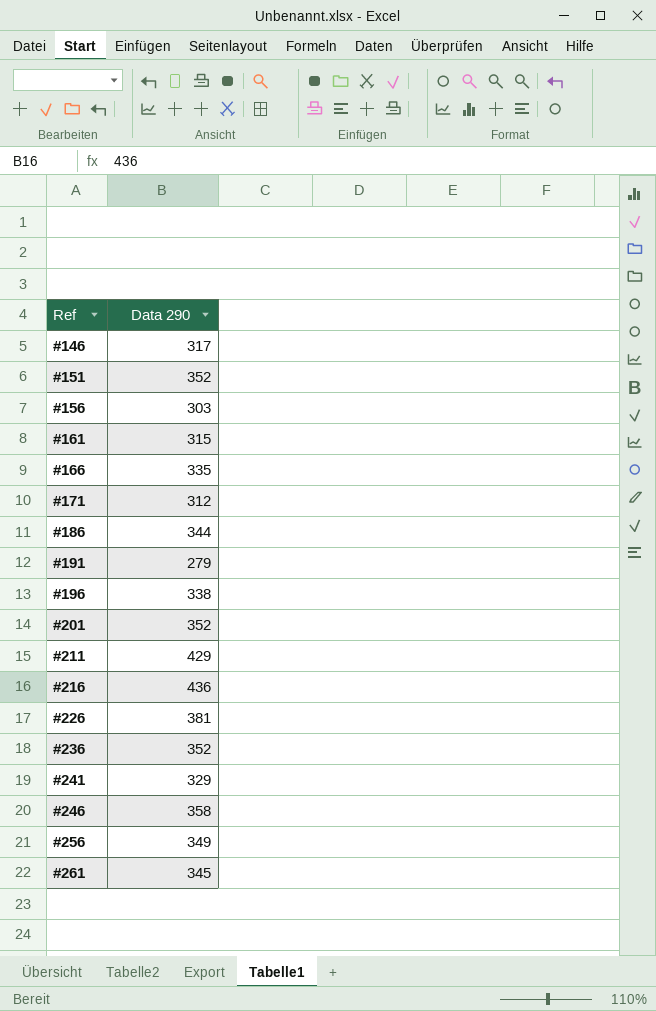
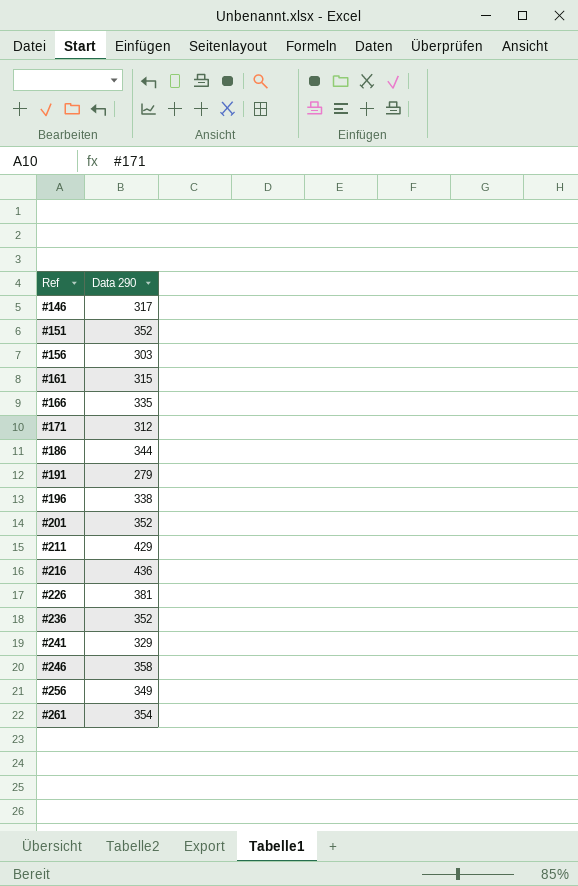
#261 | Data 290: 345 -> 354

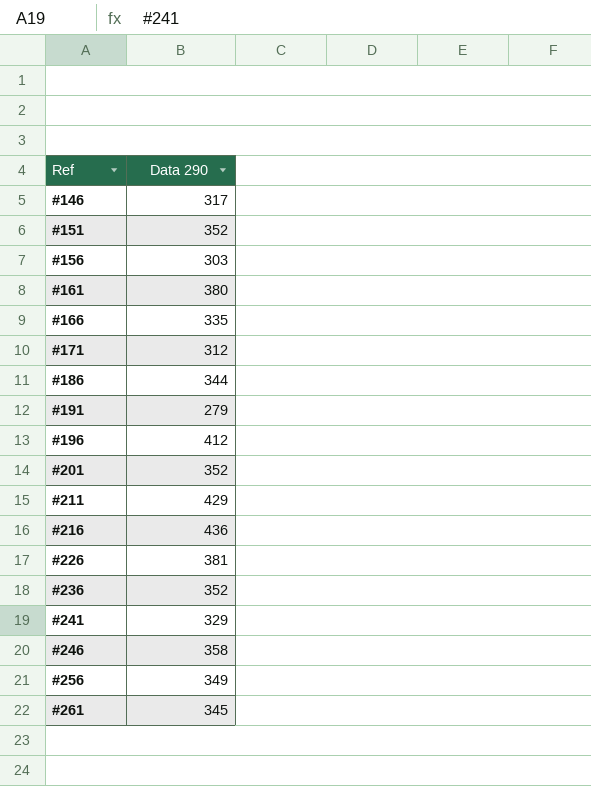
#161 | Data 290: 315 -> 380
#196 | Data 290: 338 -> 412
#261 | Data 290: 354 -> 345

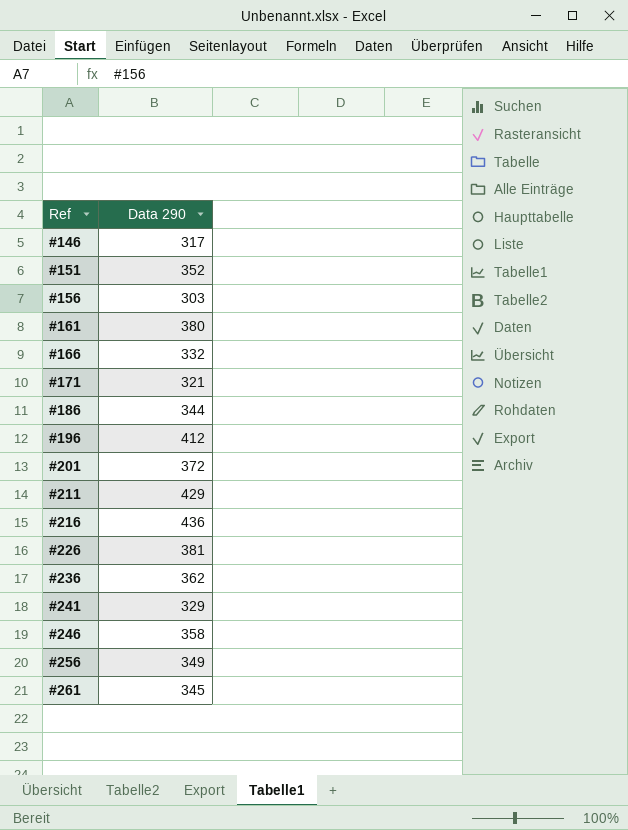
row #191: 279 -> none
#166 | Data 290: 335 -> 332
#171 | Data 290: 312 -> 321
#201 | Data 290: 352 -> 372
#236 | Data 290: 352 -> 362

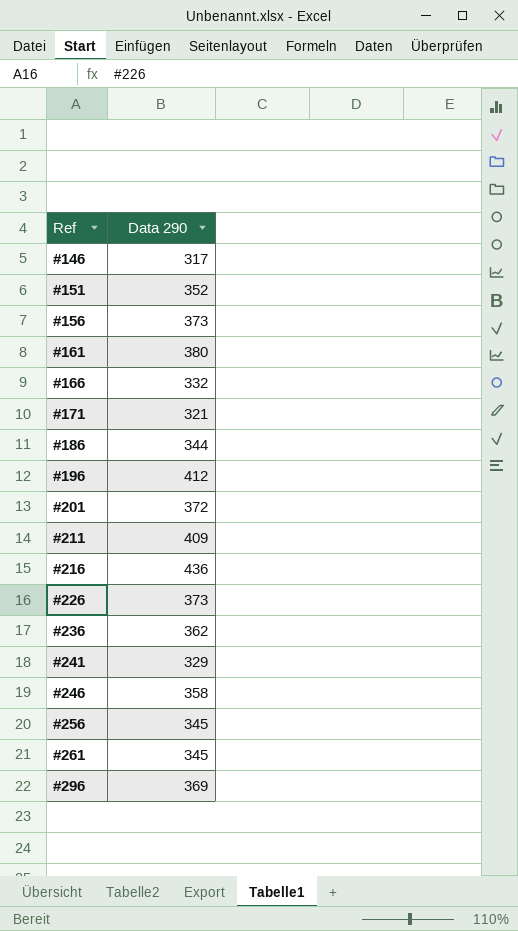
#156 | Data 290: 303 -> 373
#211 | Data 290: 429 -> 409
#226 | Data 290: 381 -> 373
#256 | Data 290: 349 -> 345
row #296: none -> 369

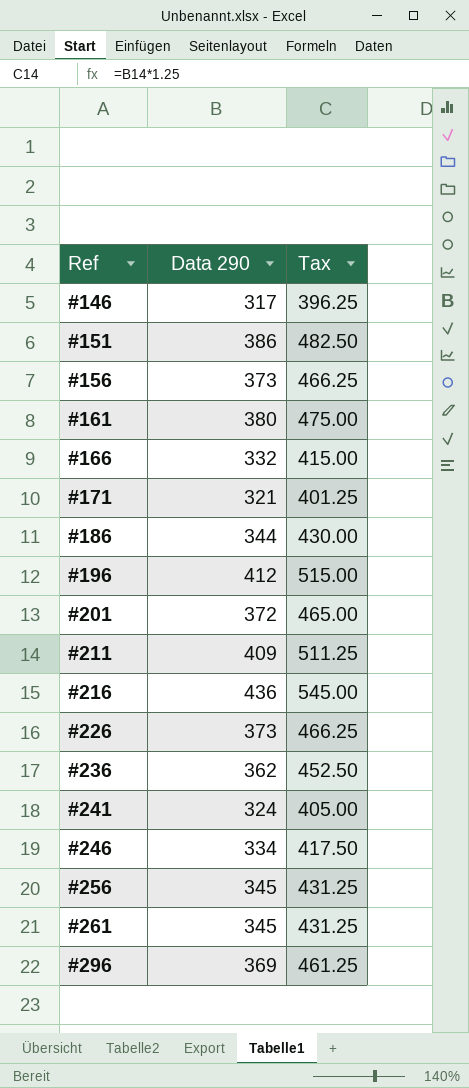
column Tax | formula: none -> [Data 290] * 1.25
#151 | Data 290: 352 -> 386
#241 | Data 290: 329 -> 324
#246 | Data 290: 358 -> 334

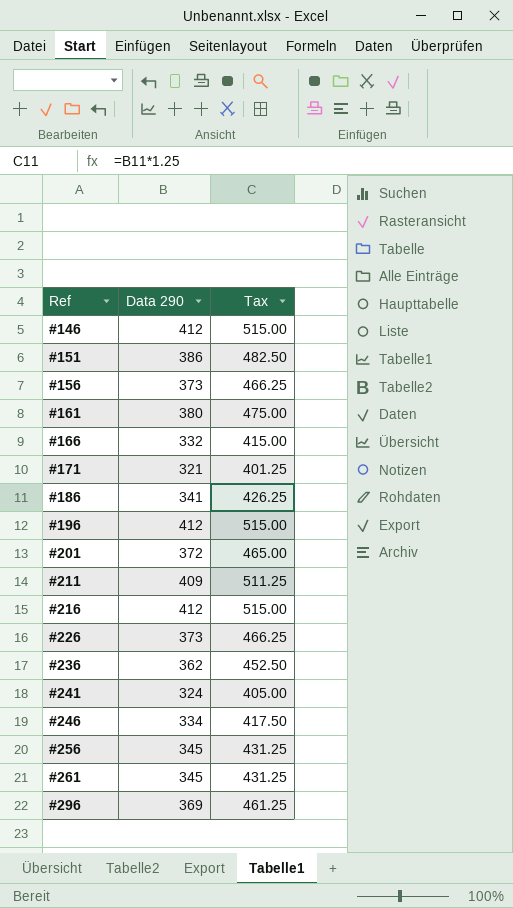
#146 | Data 290: 317 -> 412
#146 | Tax: 396.25 -> 515.00
#186 | Data 290: 344 -> 341
#186 | Tax: 430.00 -> 426.25
#216 | Data 290: 436 -> 412
#216 | Tax: 545.00 -> 515.00

